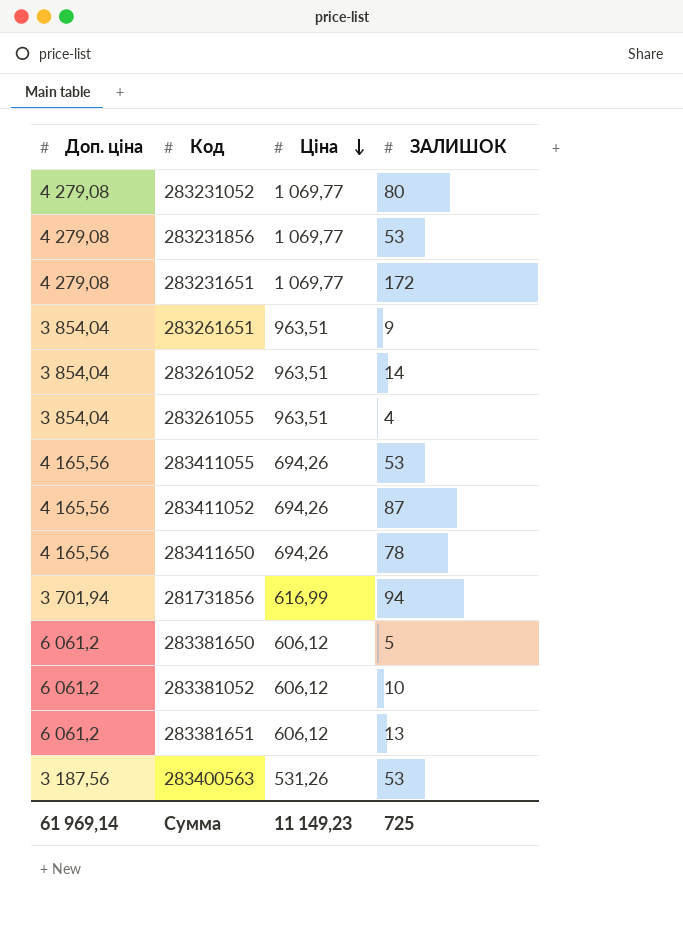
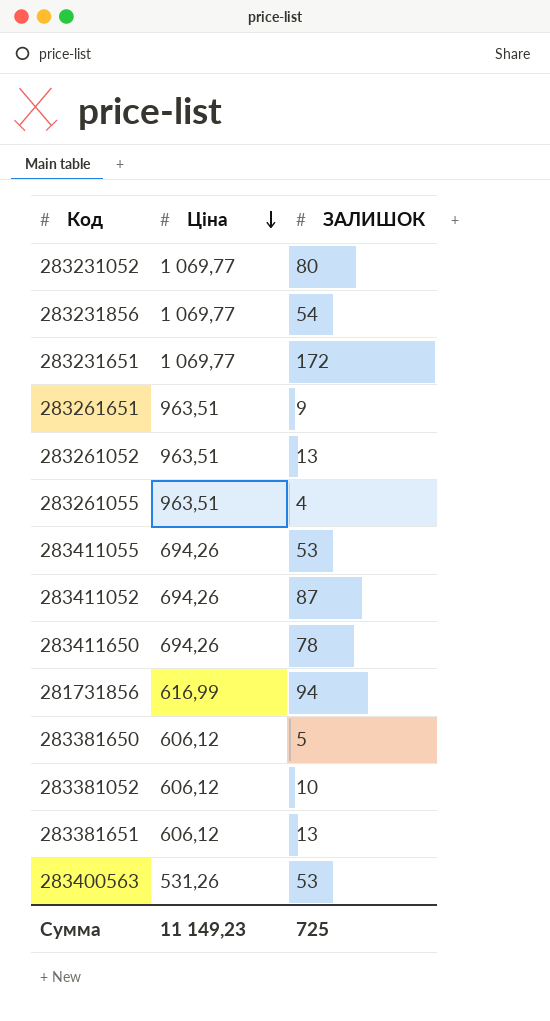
column Доп. ціна | position: 1 -> none
283231856 | ЗАЛИШОК: 53 -> 54
283261052 | ЗАЛИШОК: 14 -> 13

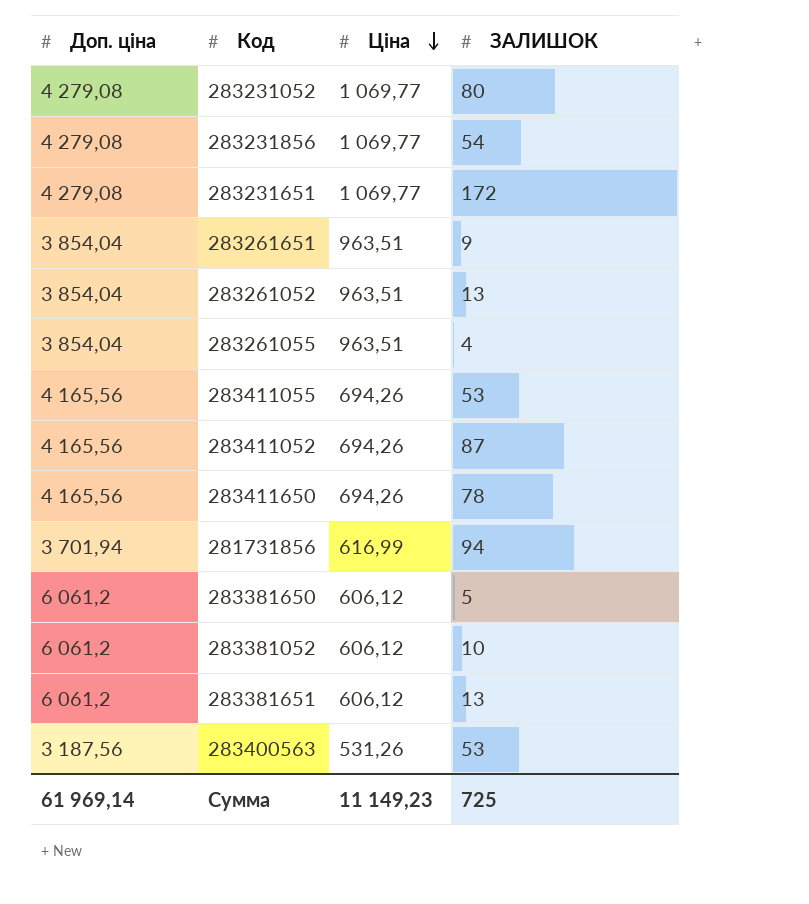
column Доп. ціна | position: none -> 1

